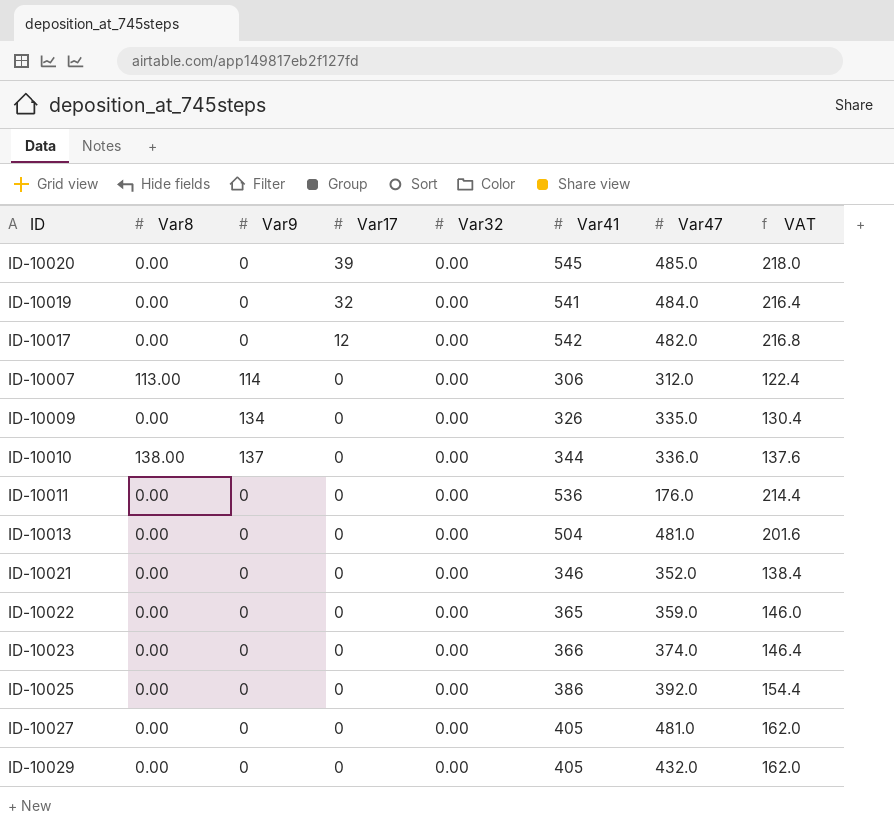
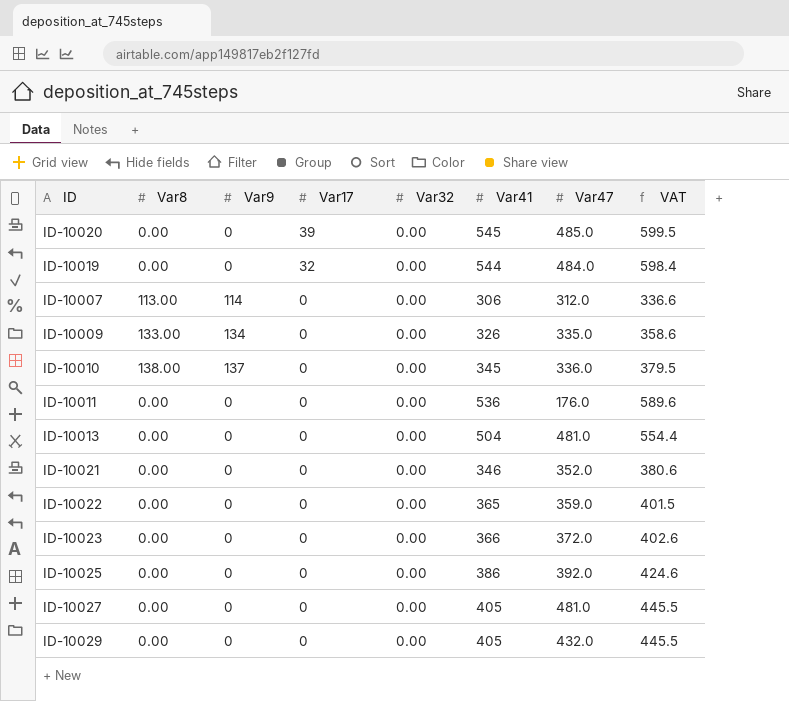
column VAT | formula: [Var41] * 0.4 -> [Var41] * 1.1
row ID-10017: 0.00 | 0 | 12 | 0.00 | 542 | 482.0 | 216.8 -> none
ID-10019 | Var41: 541 -> 544
ID-10009 | Var8: 0.00 -> 133.00
ID-10010 | Var41: 344 -> 345
ID-10023 | Var47: 374.0 -> 372.0

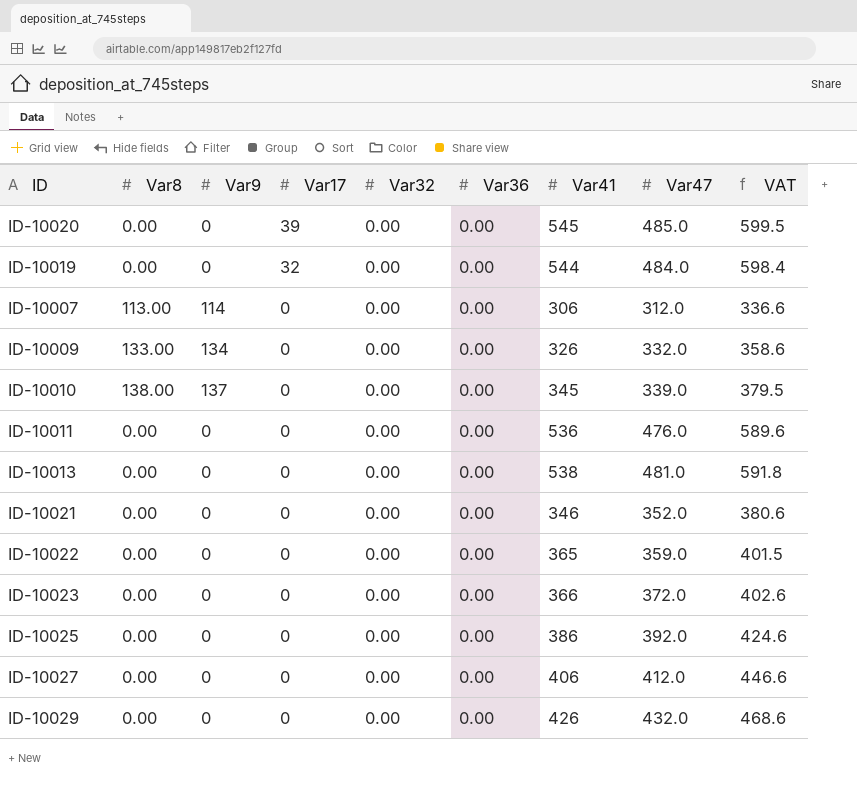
column Var36 | position: none -> 6
ID-10009 | Var47: 335.0 -> 332.0
ID-10010 | Var47: 336.0 -> 339.0
ID-10011 | Var47: 176.0 -> 476.0
ID-10013 | Var41: 504 -> 538
ID-10013 | VAT: 554.4 -> 591.8
ID-10027 | Var41: 405 -> 406
ID-10027 | Var47: 481.0 -> 412.0
ID-10027 | VAT: 445.5 -> 446.6
ID-10029 | Var41: 405 -> 426
ID-10029 | VAT: 445.5 -> 468.6

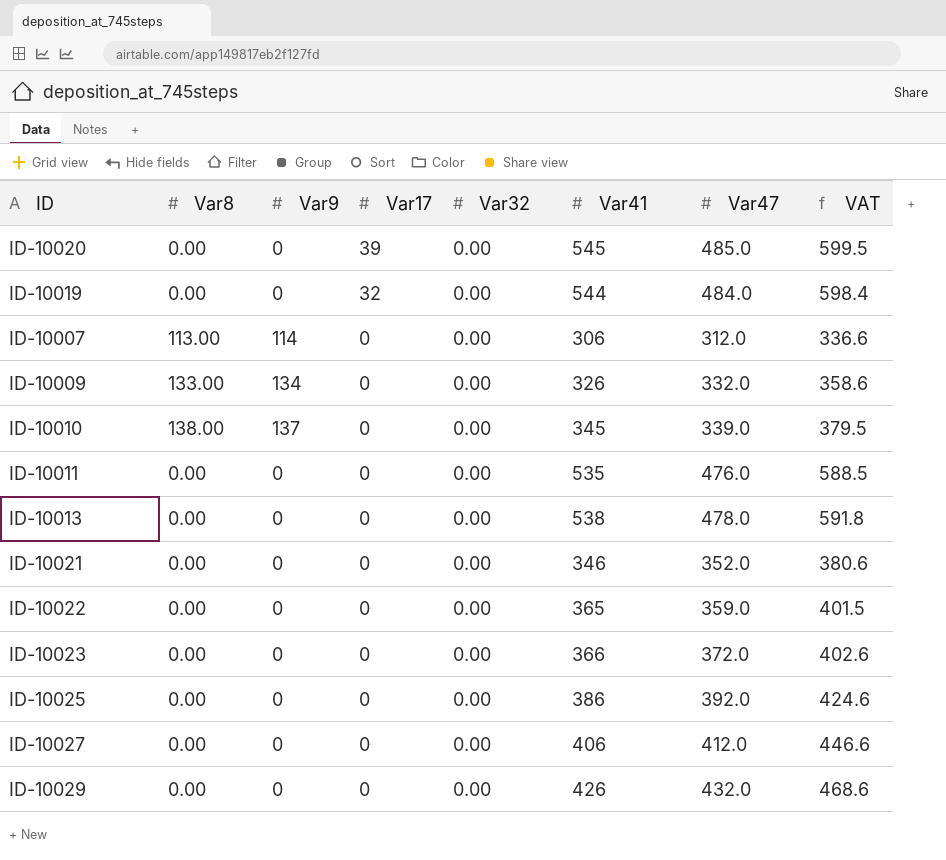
column Var36 | position: 6 -> none
ID-10011 | Var41: 536 -> 535
ID-10011 | VAT: 589.6 -> 588.5
ID-10013 | Var47: 481.0 -> 478.0

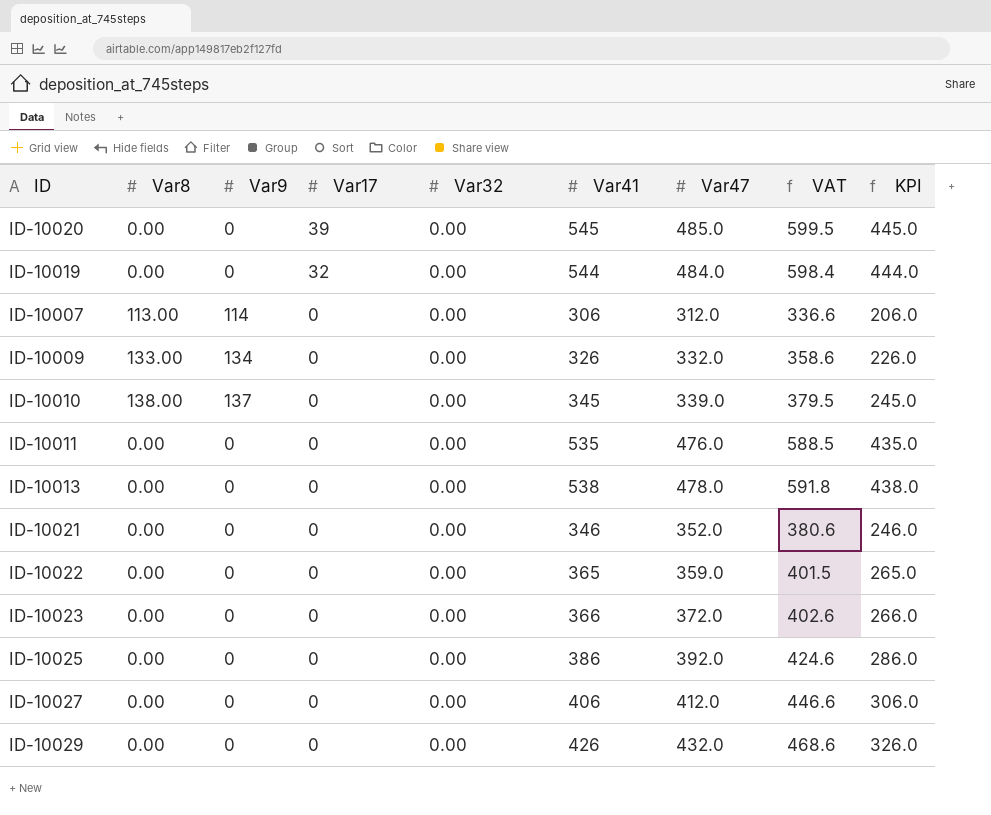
column KPI | formula: none -> [Var41] - 100

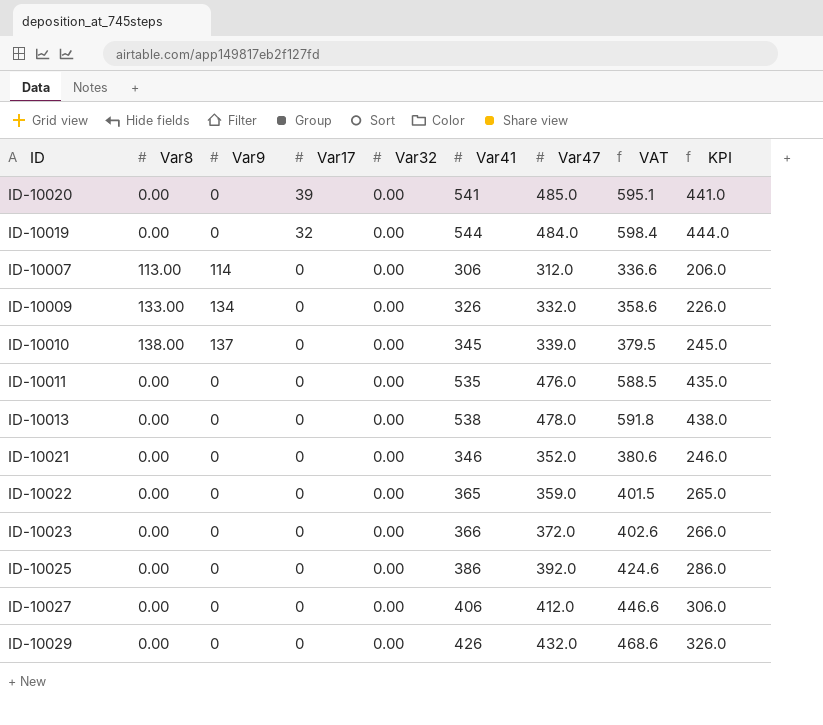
ID-10020 | Var41: 545 -> 541
ID-10020 | VAT: 599.5 -> 595.1
ID-10020 | KPI: 445.0 -> 441.0

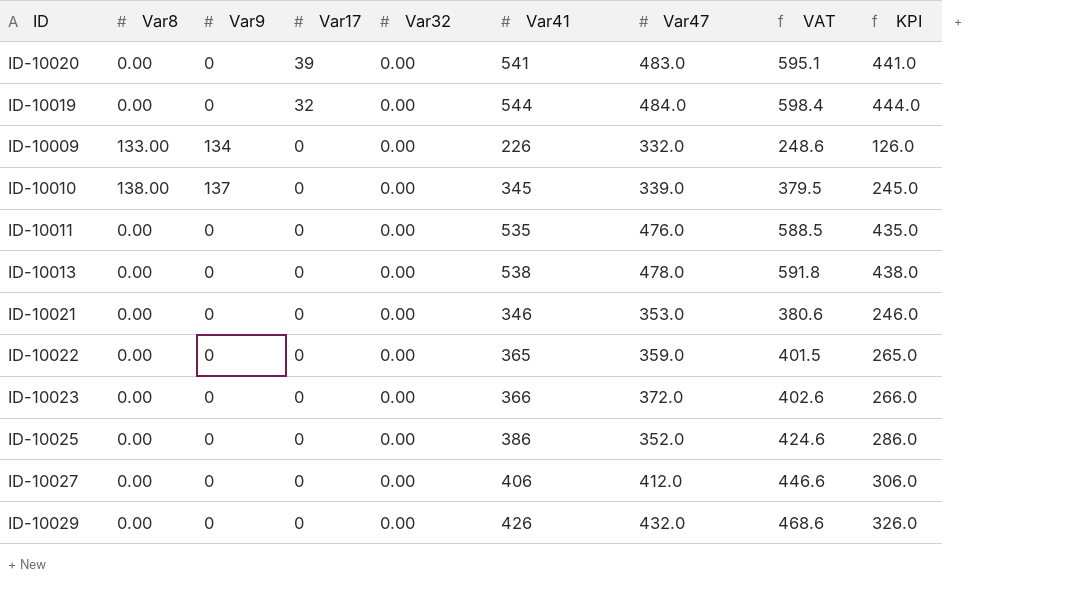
row ID-10007: 113.00 | 114 | 0 | 0.00 | 306 | 312.0 | 336.6 | 206.0 -> none
ID-10020 | Var47: 485.0 -> 483.0
ID-10009 | Var41: 326 -> 226
ID-10009 | VAT: 358.6 -> 248.6
ID-10009 | KPI: 226.0 -> 126.0
ID-10021 | Var47: 352.0 -> 353.0
ID-10025 | Var47: 392.0 -> 352.0

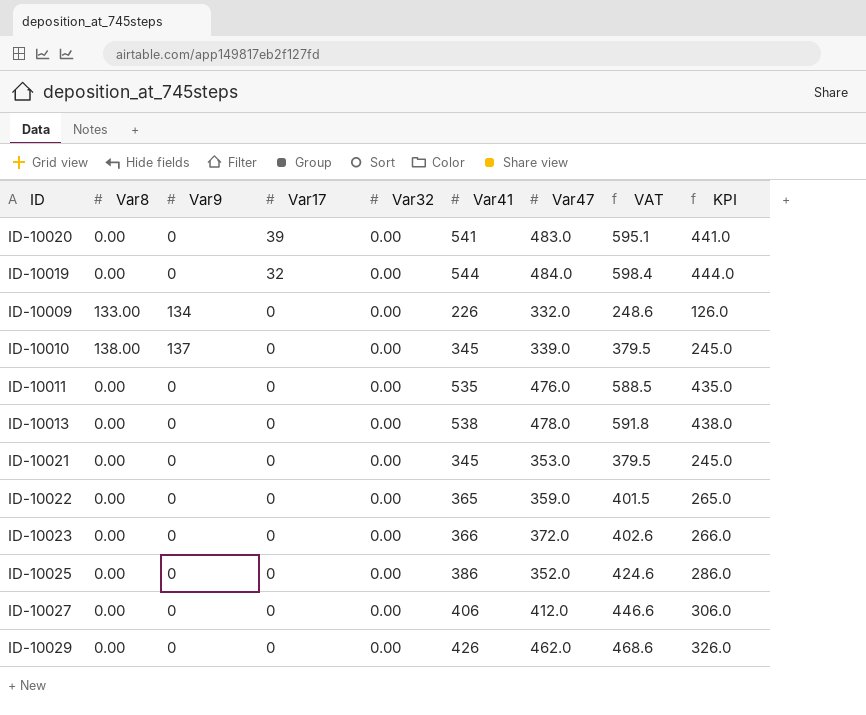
ID-10021 | Var41: 346 -> 345
ID-10021 | VAT: 380.6 -> 379.5
ID-10021 | KPI: 246.0 -> 245.0
ID-10029 | Var47: 432.0 -> 462.0

